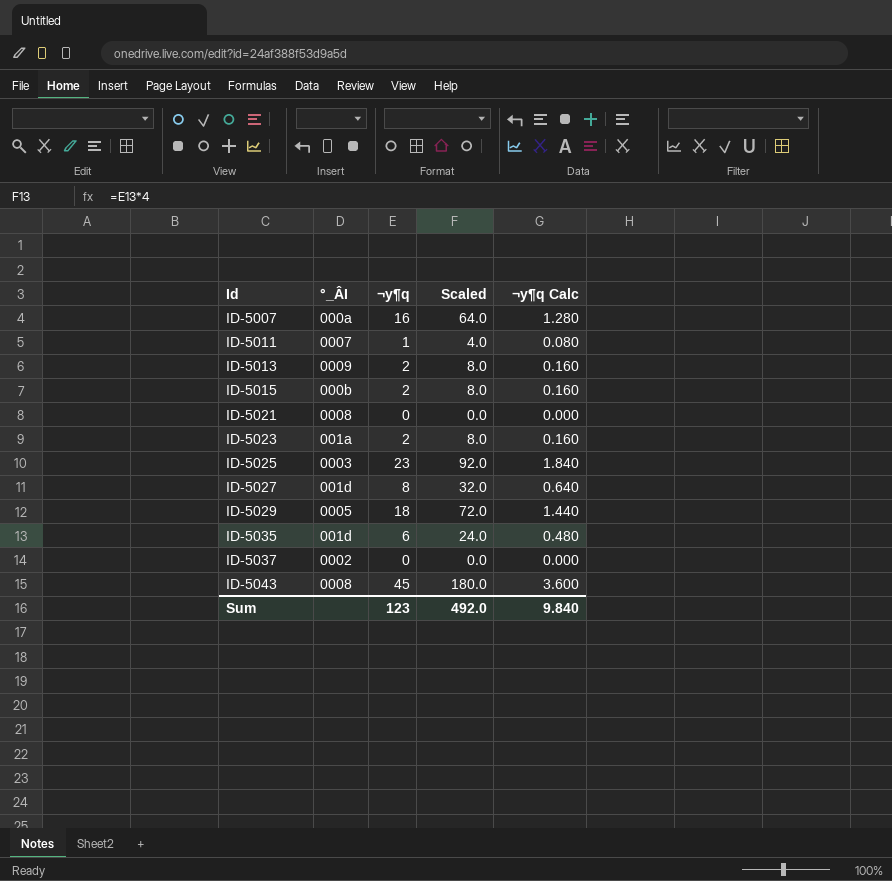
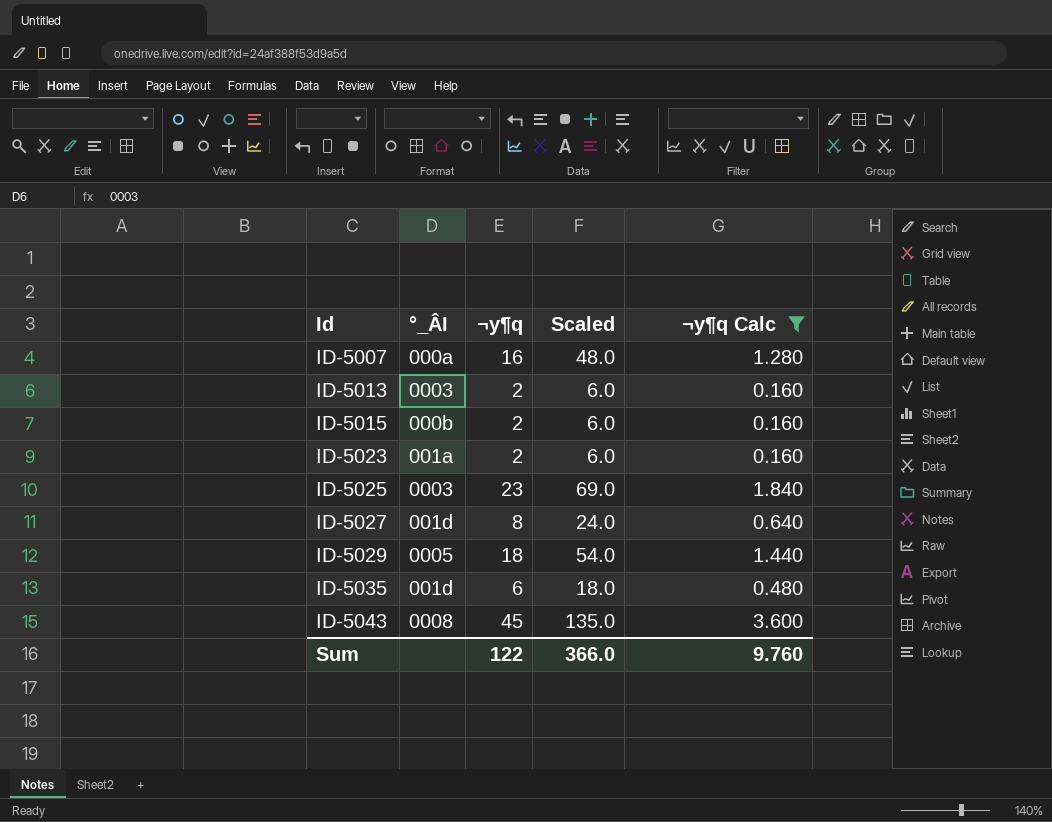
filter: none -> ¬y¶q Calc >= 0.160
column Scaled | formula: [¬y¶q] * 4 -> [¬y¶q] * 3
ID-5013 | °_ÂI: 0009 -> 0003
Sum | ¬y¶q: 123 -> 122
Sum | Scaled: 492.0 -> 366.0
Sum | ¬y¶q Calc: 9.840 -> 9.760

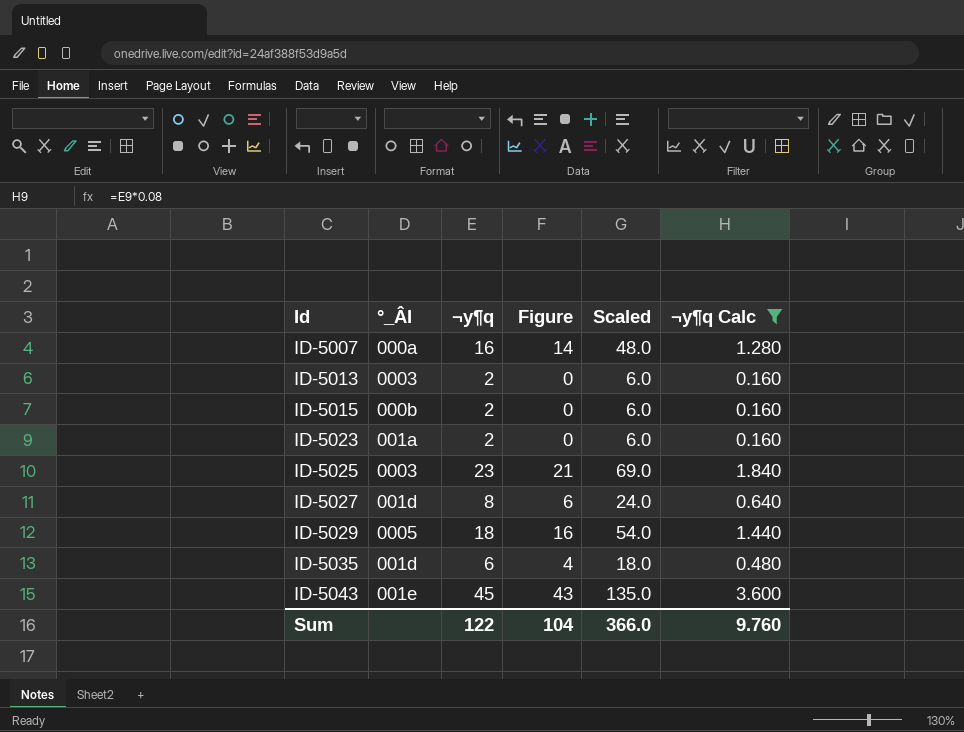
column Figure | formula: none -> [¬y¶q] - 2
ID-5043 | °_ÂI: 0008 -> 001e

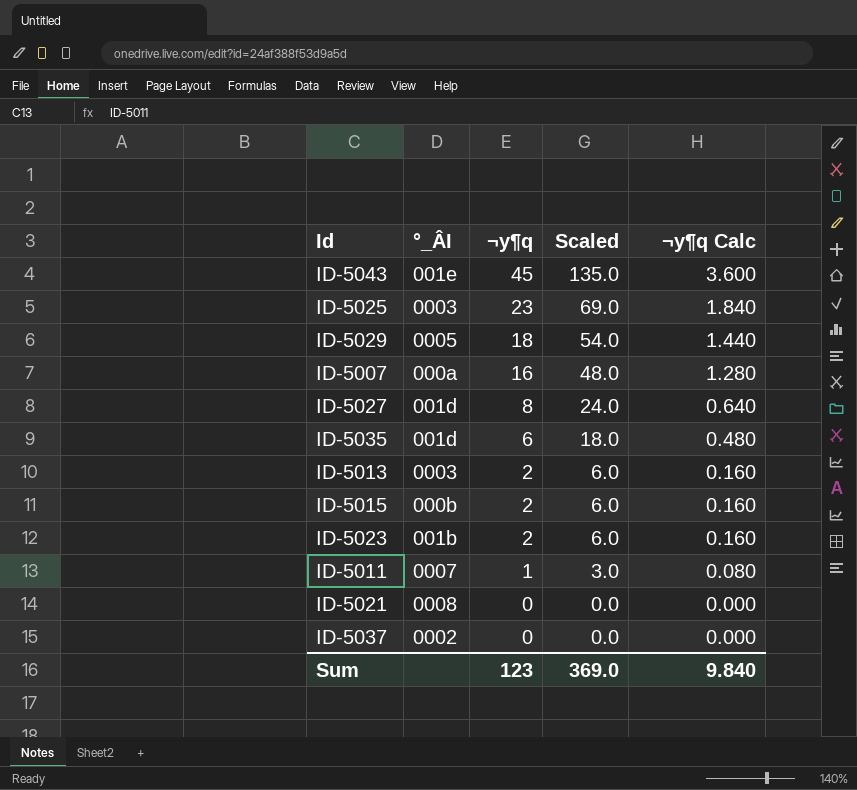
filter: ¬y¶q Calc >= 0.160 -> none
row order: Id ascending -> ¬y¶q descending
column Figure | formula: [¬y¶q] - 2 -> none
ID-5023 | °_ÂI: 001a -> 001b
Sum | ¬y¶q: 122 -> 123
Sum | Scaled: 366.0 -> 369.0
Sum | ¬y¶q Calc: 9.760 -> 9.840

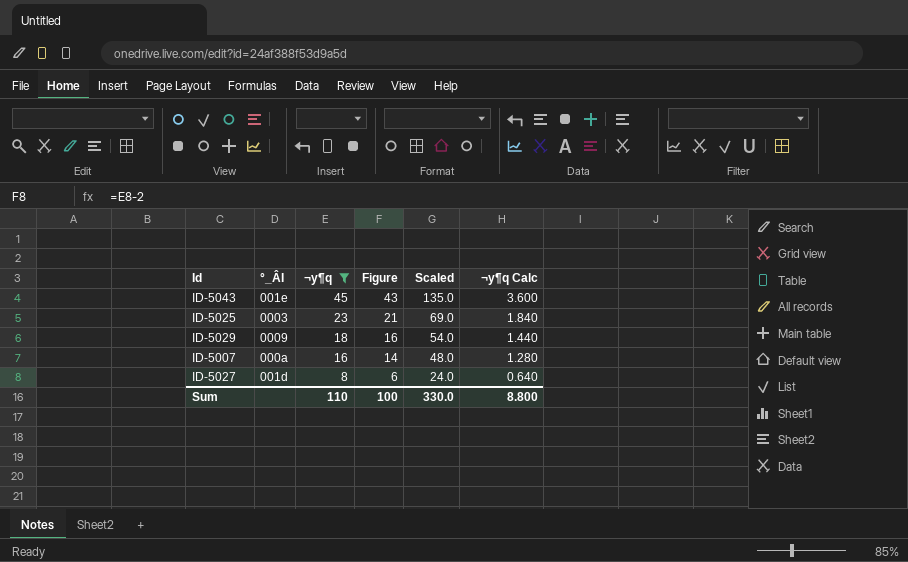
filter: none -> ¬y¶q >= 8
column Figure | formula: none -> [¬y¶q] - 2
ID-5029 | °_ÂI: 0005 -> 0009
Sum | ¬y¶q: 123 -> 110
Sum | Scaled: 369.0 -> 330.0
Sum | ¬y¶q Calc: 9.840 -> 8.800

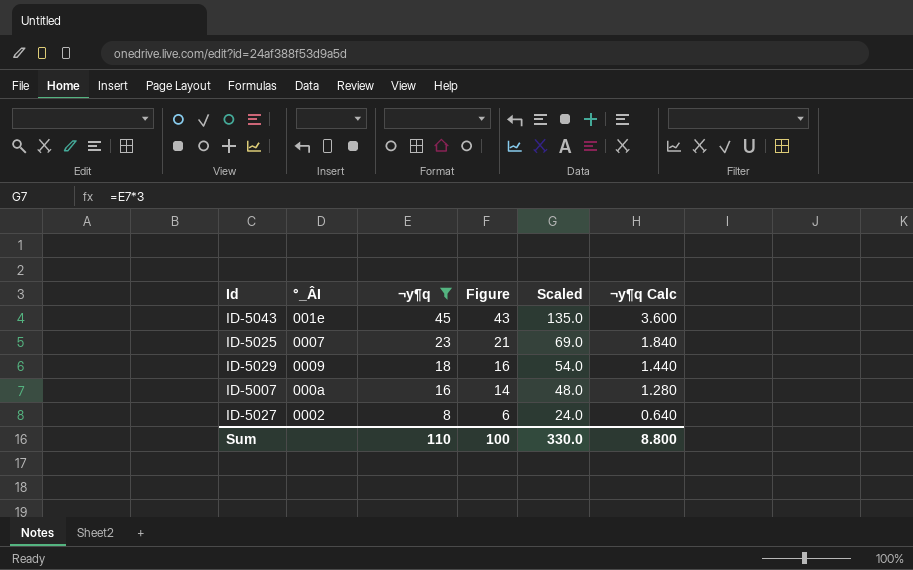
ID-5025 | °_ÂI: 0003 -> 0007
ID-5027 | °_ÂI: 001d -> 0002

